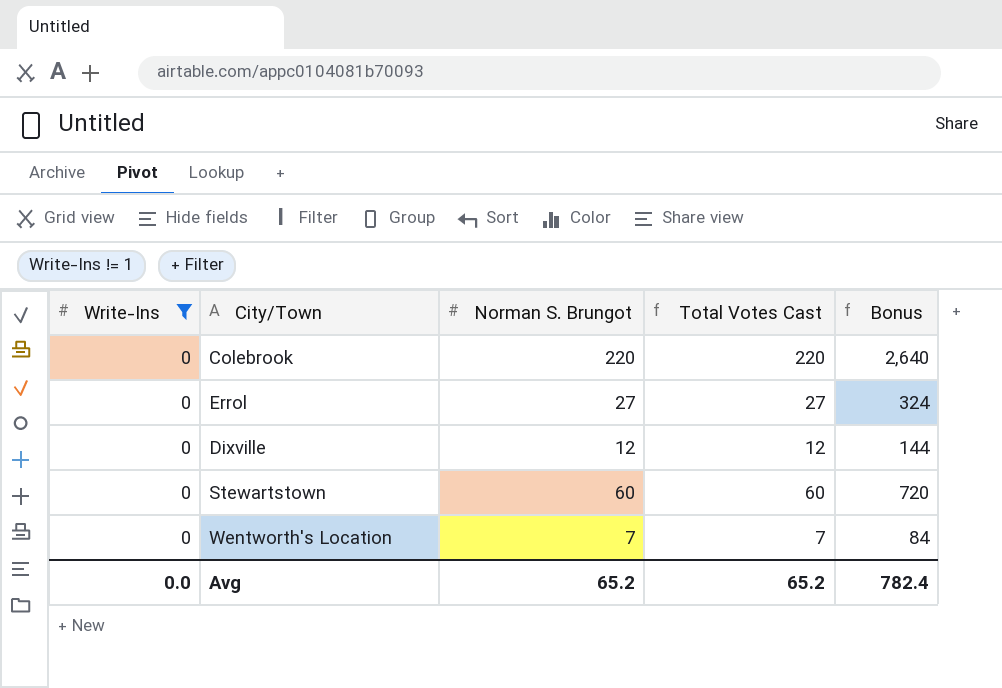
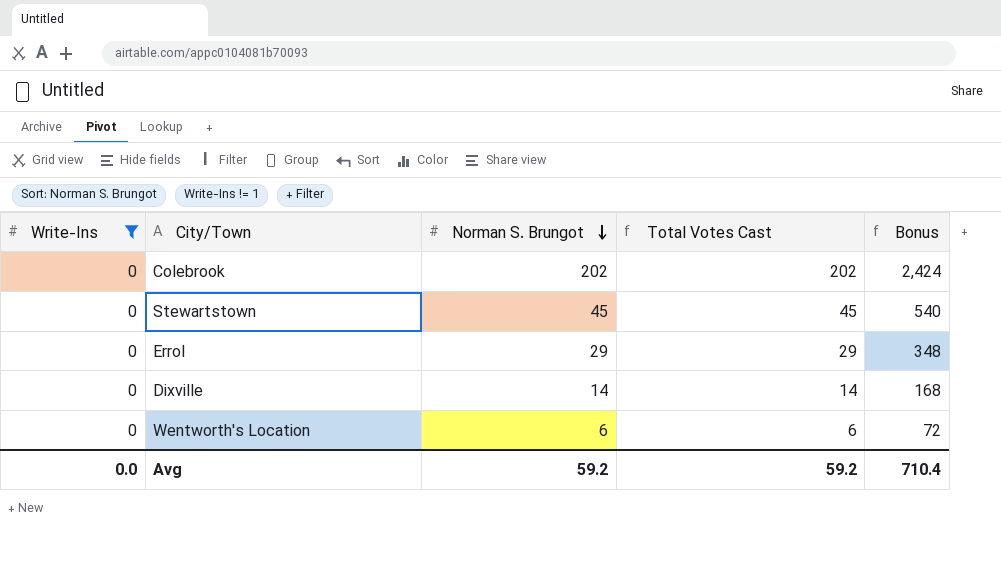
row order: none -> Norman S. Brungot descending
Colebrook | Norman S. Brungot: 220 -> 202
Colebrook | Total Votes Cast: 220 -> 202
Colebrook | Bonus: 2,640 -> 2,424
Stewartstown | Norman S. Brungot: 60 -> 45
Stewartstown | Total Votes Cast: 60 -> 45
Stewartstown | Bonus: 720 -> 540
Errol | Norman S. Brungot: 27 -> 29
Errol | Total Votes Cast: 27 -> 29
Errol | Bonus: 324 -> 348
Dixville | Norman S. Brungot: 12 -> 14
Dixville | Total Votes Cast: 12 -> 14
Dixville | Bonus: 144 -> 168
Wentworth's Location | Norman S. Brungot: 7 -> 6
Wentworth's Location | Total Votes Cast: 7 -> 6
Wentworth's Location | Bonus: 84 -> 72
Avg | Norman S. Brungot: 65.2 -> 59.2
Avg | Total Votes Cast: 65.2 -> 59.2
Avg | Bonus: 782.4 -> 710.4

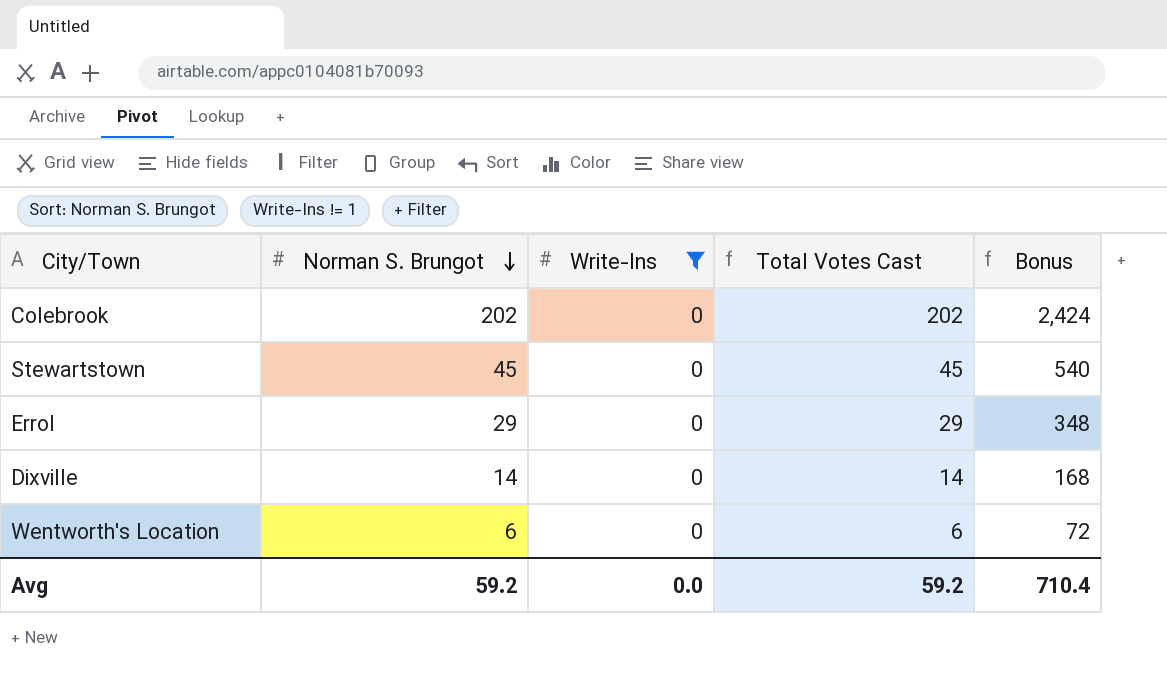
column Write-Ins | position: 1 -> 3

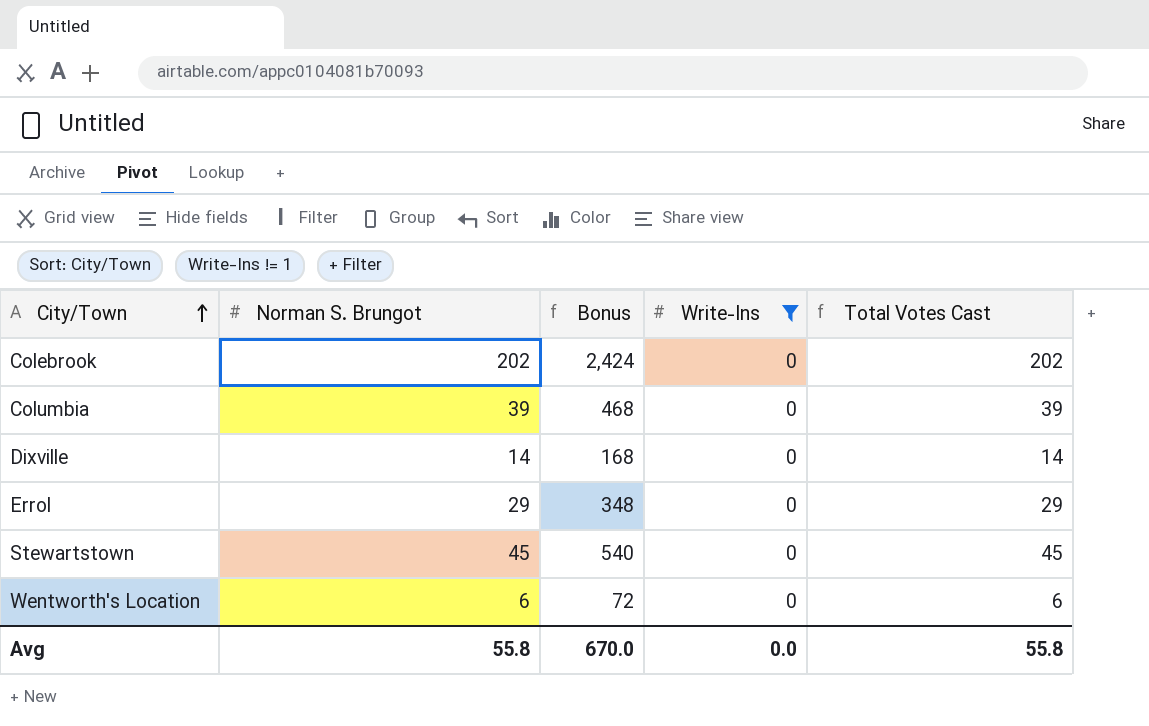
row order: Norman S. Brungot descending -> City/Town ascending
column Bonus | position: 5 -> 3
row Columbia: none -> 39 | 468 | 0 | 39
Avg | Norman S. Brungot: 59.2 -> 55.8
Avg | Bonus: 710.4 -> 670.0
Avg | Total Votes Cast: 59.2 -> 55.8

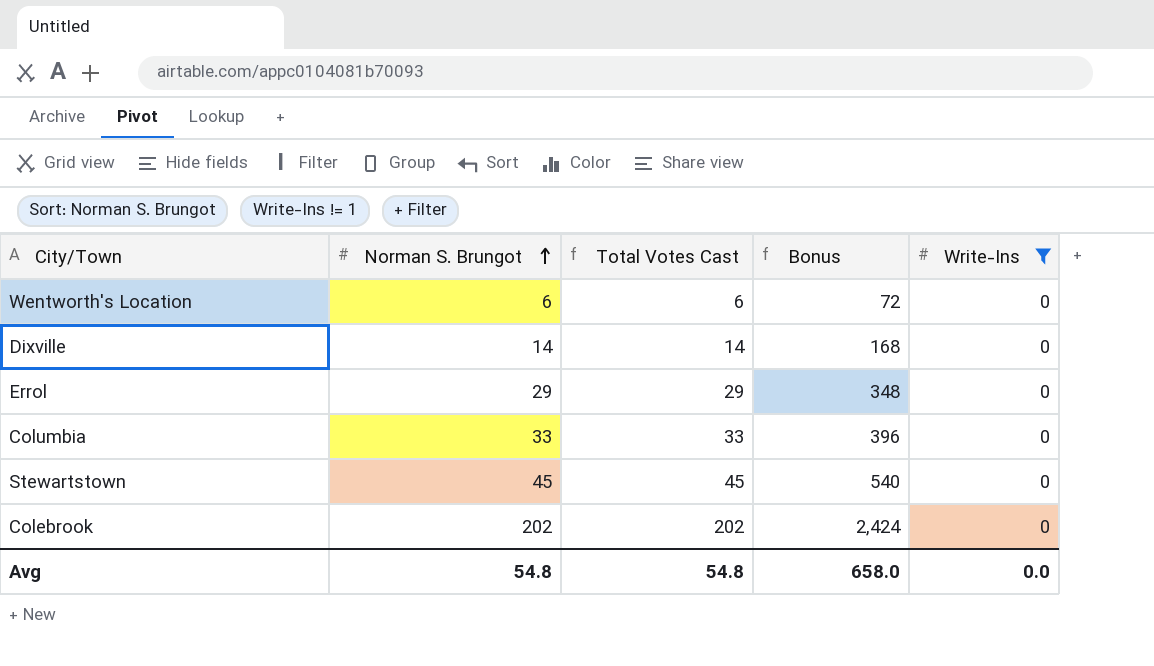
row order: City/Town ascending -> Norman S. Brungot ascending
column Total Votes Cast | position: 5 -> 3
Columbia | Norman S. Brungot: 39 -> 33
Columbia | Total Votes Cast: 39 -> 33
Columbia | Bonus: 468 -> 396
Avg | Norman S. Brungot: 55.8 -> 54.8
Avg | Total Votes Cast: 55.8 -> 54.8
Avg | Bonus: 670.0 -> 658.0

